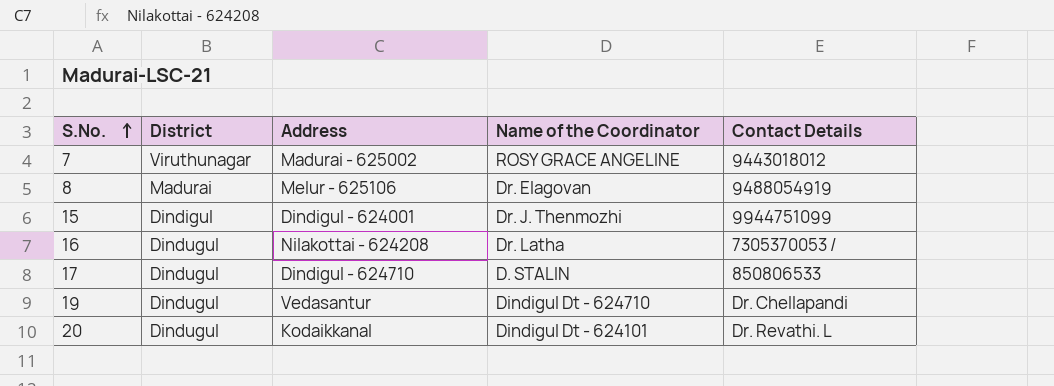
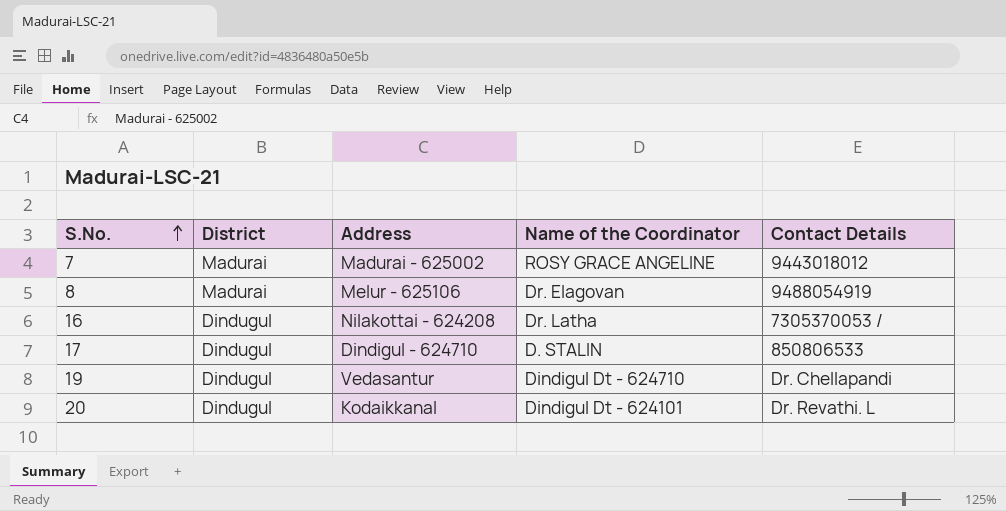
row 15: Dindigul | Dindigul - 624001 | Dr. J. Thenmozhi | 9944751099 -> none
7 | District: Viruthunagar -> Madurai

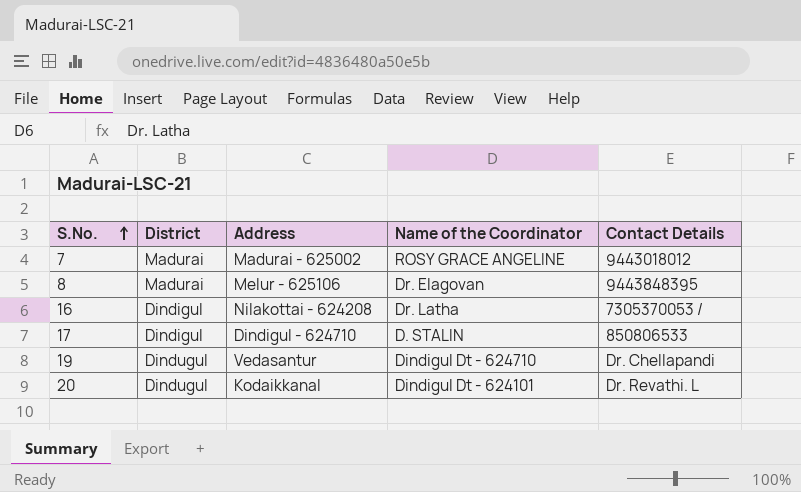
8 | Contact Details: 9488054919 -> 9443848395
16 | District: Dindugul -> Dindigul
17 | District: Dindugul -> Dindigul

